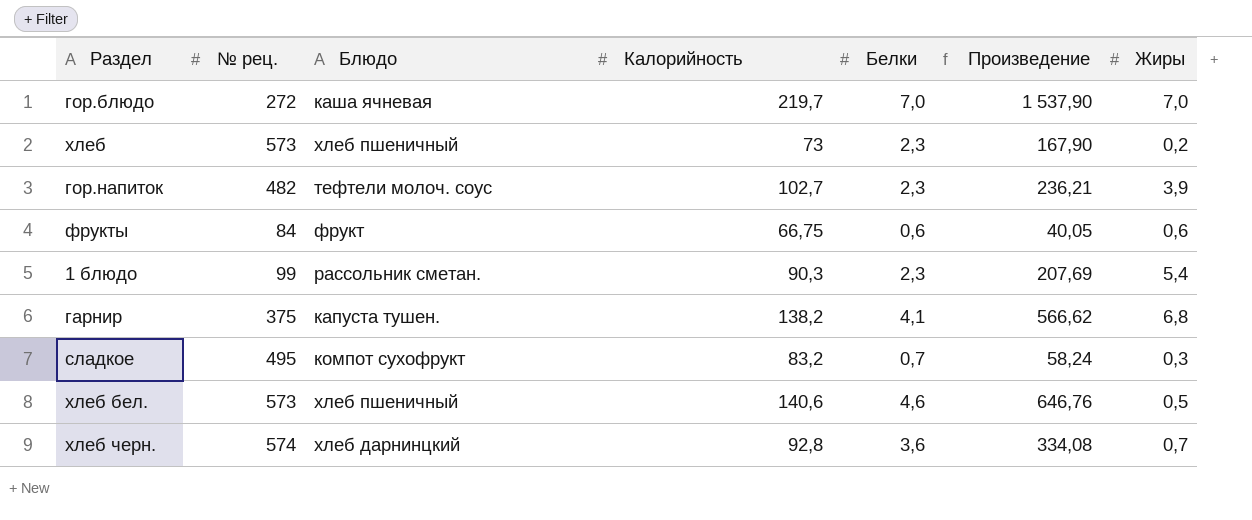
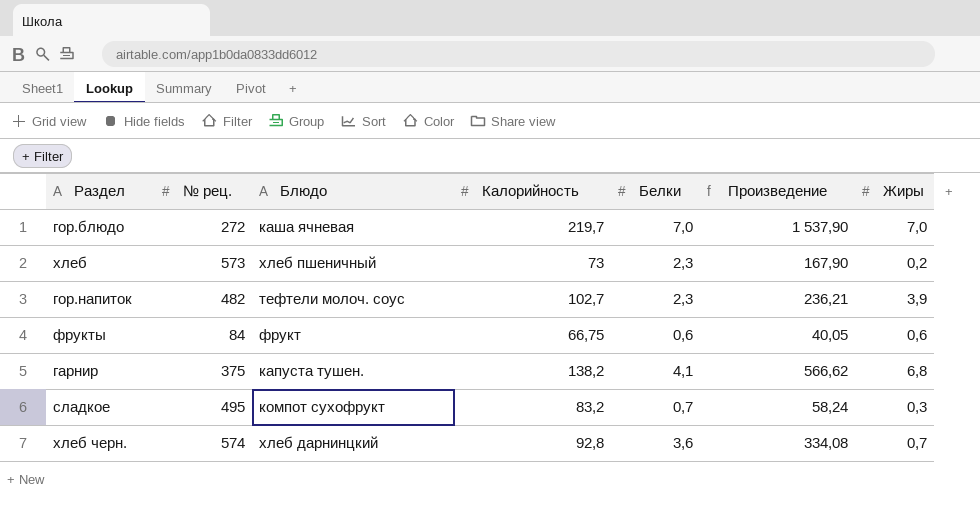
row 1 блюдо: 99 | рассольник сметан. | 90,3 | 2,3 | 207,69 | 5,4 -> none
row хлеб бел.: 573 | хлеб пшеничный | 140,6 | 4,6 | 646,76 | 0,5 -> none

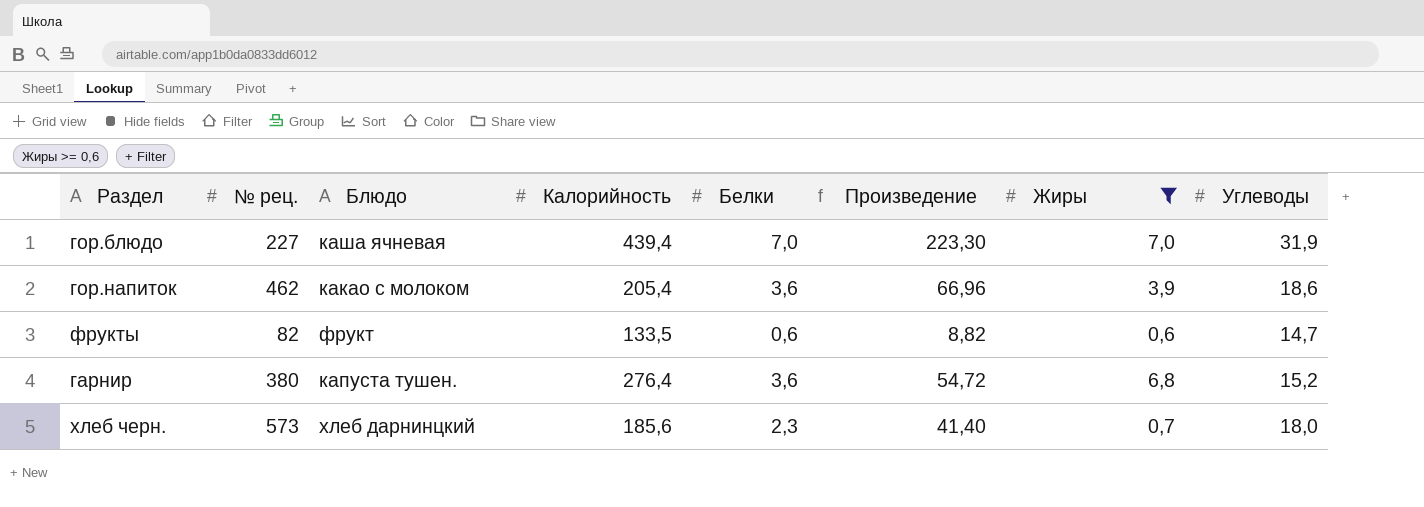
filter: none -> Жиры >= 0,6
column Произведение | formula: [Калорийность] * [Белки] -> [Белки] * [Углеводы]
column Углеводы | position: none -> 8
гор.блюдо | № рец.: 272 -> 227
гор.блюдо | Калорийность: 219,7 -> 439,4
гор.напиток | № рец.: 482 -> 462
гор.напиток | Блюдо: тефтели молоч. соус -> какао с молоком
гор.напиток | Калорийность: 102,7 -> 205,4
гор.напиток | Белки: 2,3 -> 3,6
фрукты | № рец.: 84 -> 82
фрукты | Калорийность: 66,75 -> 133,5
гарнир | № рец.: 375 -> 380
гарнир | Калорийность: 138,2 -> 276,4
гарнир | Белки: 4,1 -> 3,6
хлеб черн. | № рец.: 574 -> 573
хлеб черн. | Калорийность: 92,8 -> 185,6
хлеб черн. | Белки: 3,6 -> 2,3

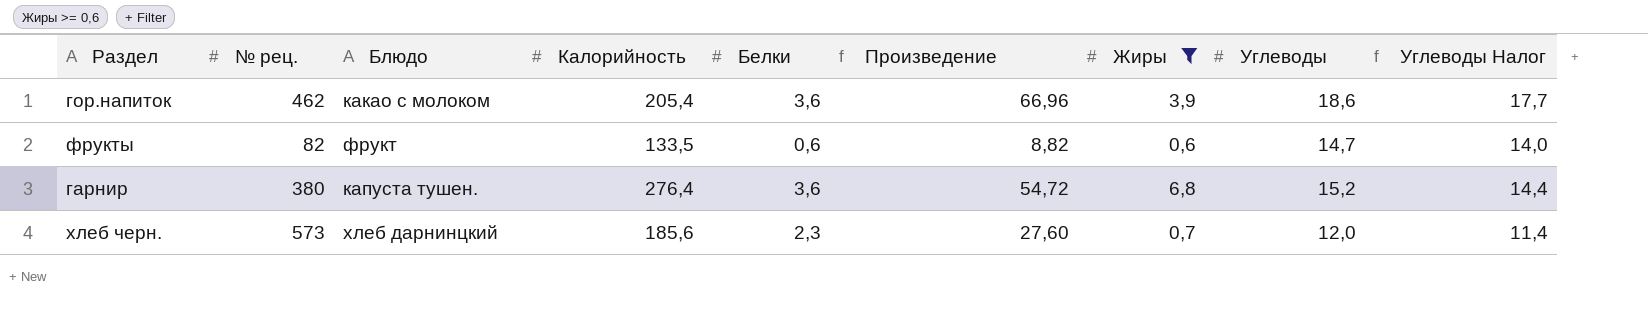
column Углеводы Налог | formula: none -> [Углеводы] * 0,95
row гор.блюдо: 227 | каша ячневая | 439,4 | 7,0 | 223,30 | 7,0 | 31,9 -> none
хлеб черн. | Произведение: 41,40 -> 27,60
хлеб черн. | Углеводы: 18,0 -> 12,0

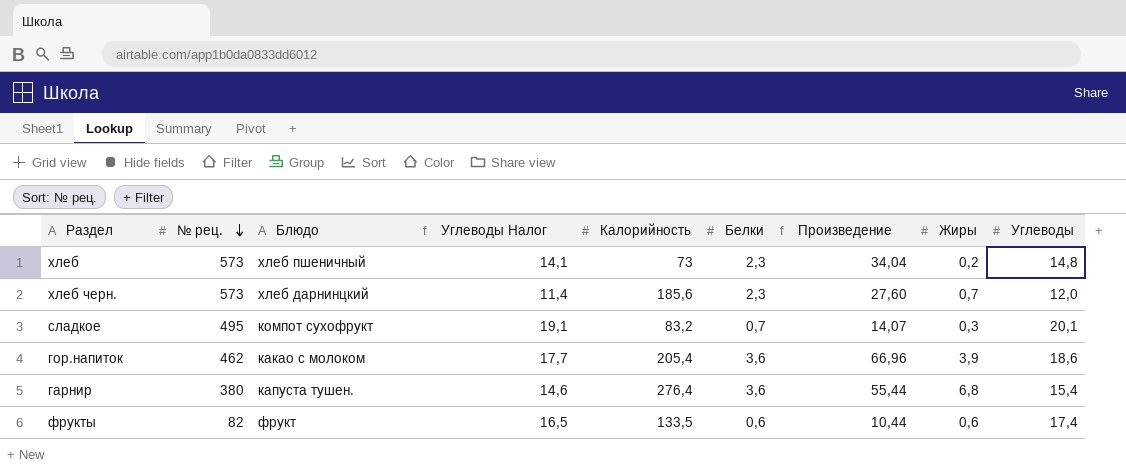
filter: Жиры >= 0,6 -> none
row order: none -> № рец. descending
column Углеводы Налог | position: 9 -> 4
гарнир | Углеводы Налог: 14,4 -> 14,6
гарнир | Произведение: 54,72 -> 55,44
гарнир | Углеводы: 15,2 -> 15,4
фрукты | Углеводы Налог: 14,0 -> 16,5
фрукты | Произведение: 8,82 -> 10,44
фрукты | Углеводы: 14,7 -> 17,4

